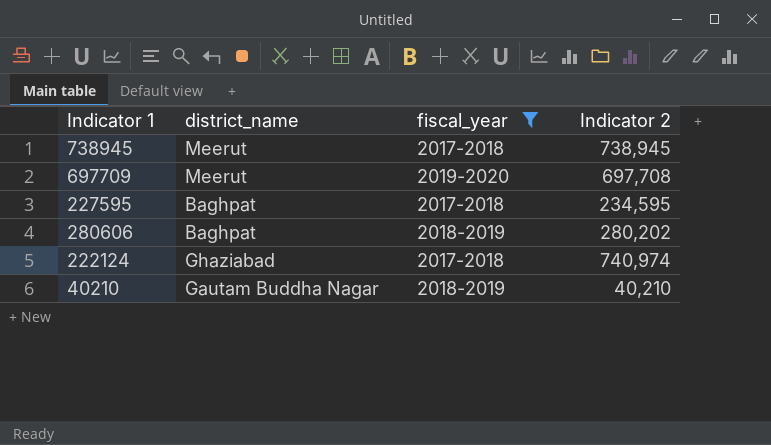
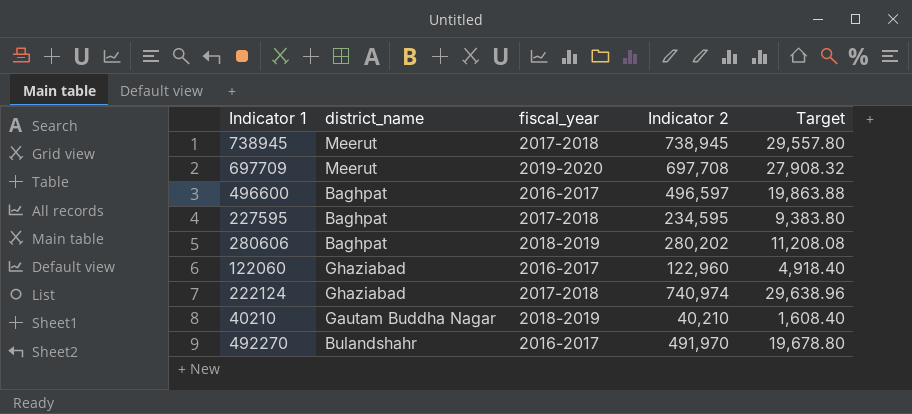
filter: fiscal_year != 2016-2017 -> none
column Target | formula: none -> [Indicator 2] * 0.04

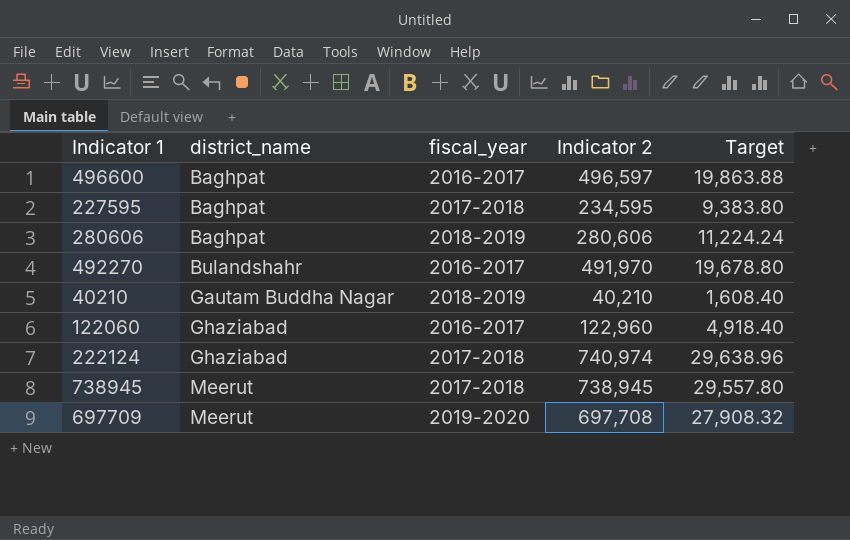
row order: none -> district_name ascending
280606 | Indicator 2: 280,202 -> 280,606
280606 | Target: 11,208.08 -> 11,224.24

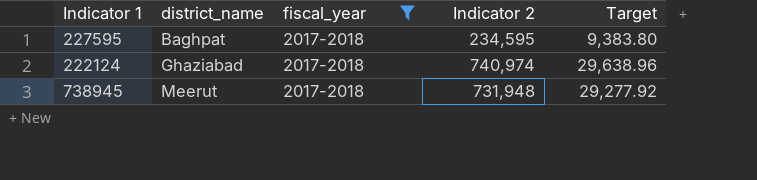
filter: none -> fiscal_year = 2017-2018
738945 | Indicator 2: 738,945 -> 731,948
738945 | Target: 29,557.80 -> 29,277.92

